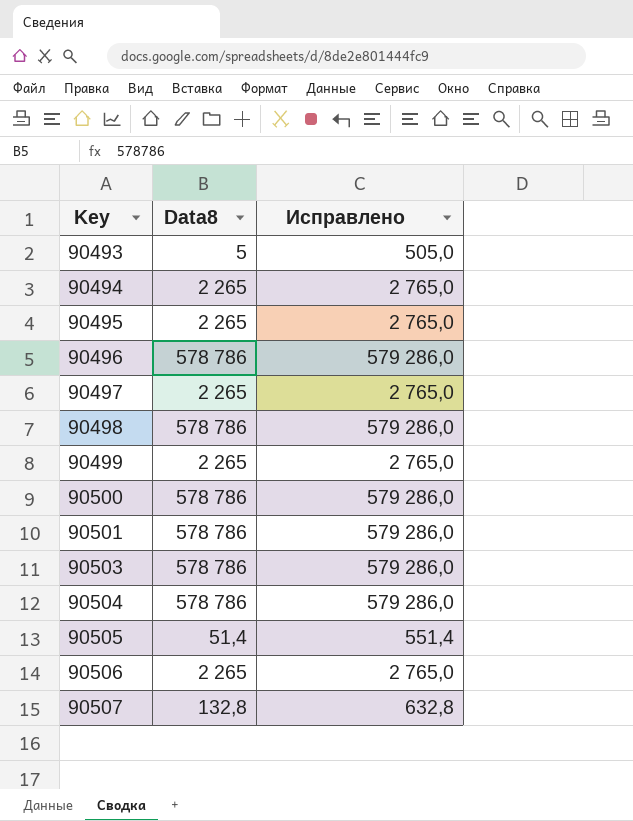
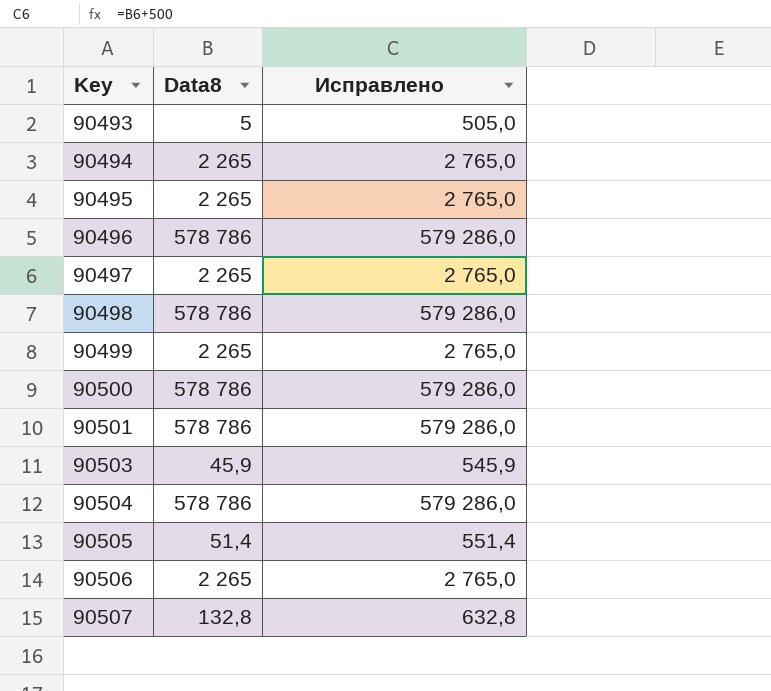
90503 | Data8: 578 786 -> 45,9
90503 | Исправлено: 579 286,0 -> 545,9

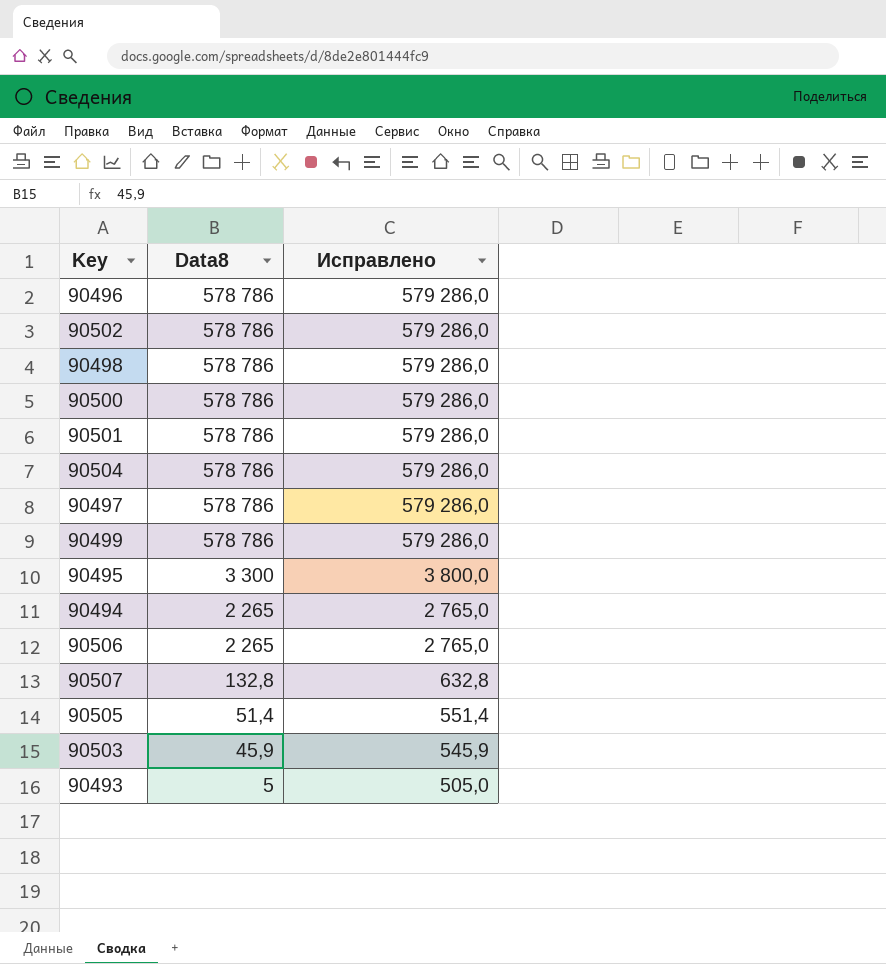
row order: Key ascending -> Data8 descending
row 90502: none -> 578 786 | 579 286,0
90497 | Data8: 2 265 -> 578 786
90497 | Исправлено: 2 765,0 -> 579 286,0
90499 | Data8: 2 265 -> 578 786
90499 | Исправлено: 2 765,0 -> 579 286,0
90495 | Data8: 2 265 -> 3 300
90495 | Исправлено: 2 765,0 -> 3 800,0

